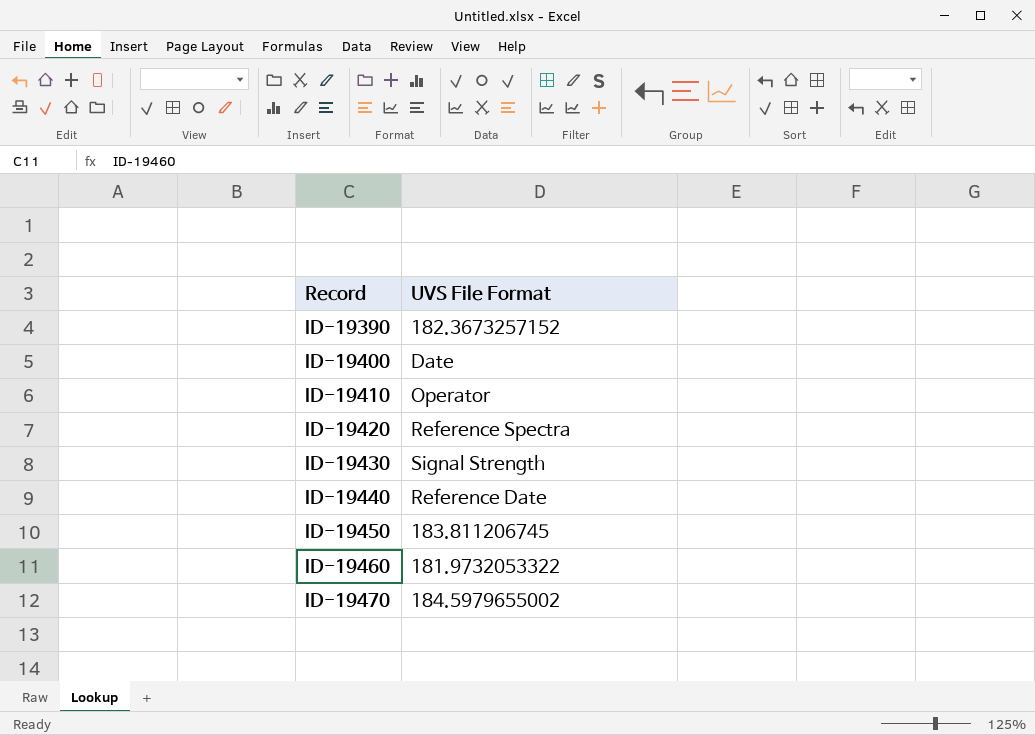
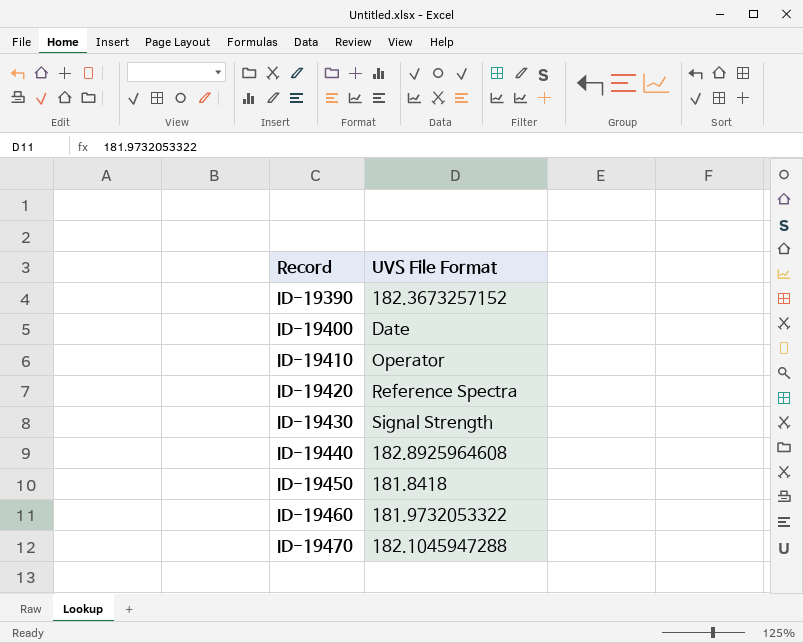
ID-19440 | UVS File Format: Reference Date -> 182.8925964608
ID-19450 | UVS File Format: 183.811206745 -> 181.8418
ID-19470 | UVS File Format: 184.5979655002 -> 182.1045947288

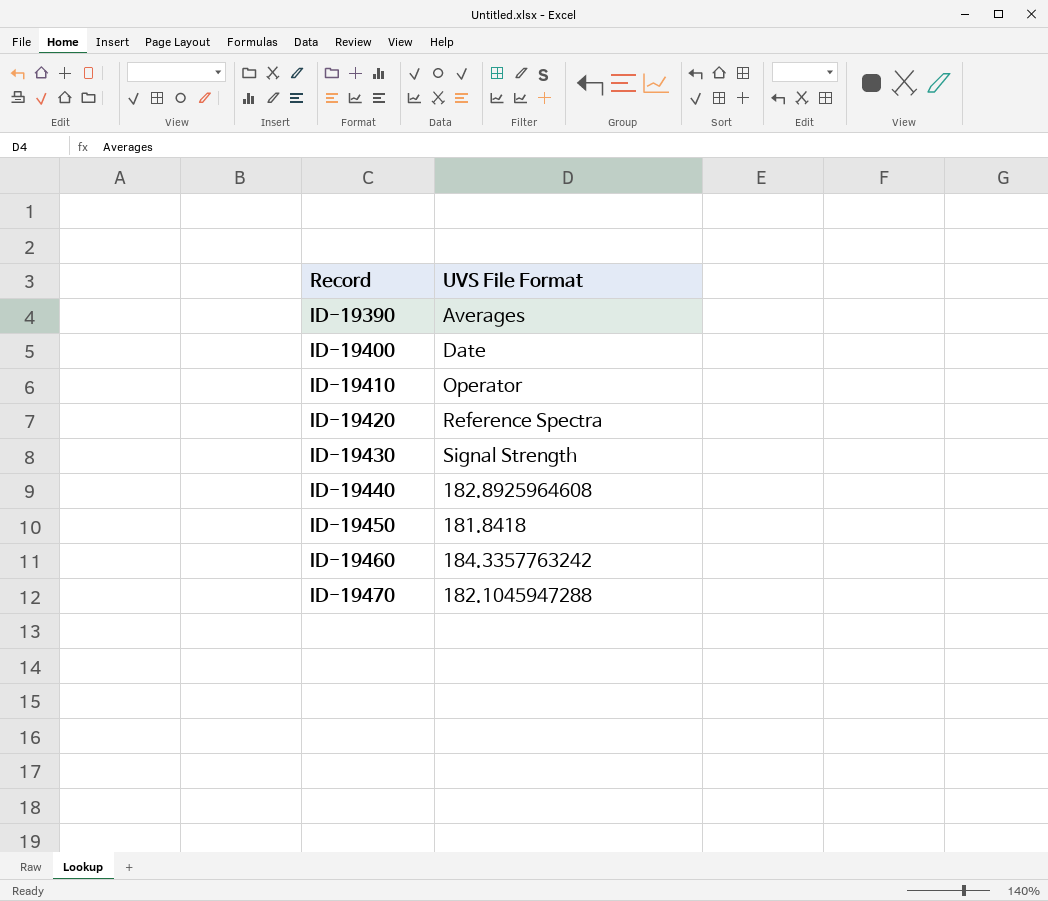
ID-19390 | UVS File Format: 182.3673257152 -> Averages
ID-19460 | UVS File Format: 181.9732053322 -> 184.3357763242

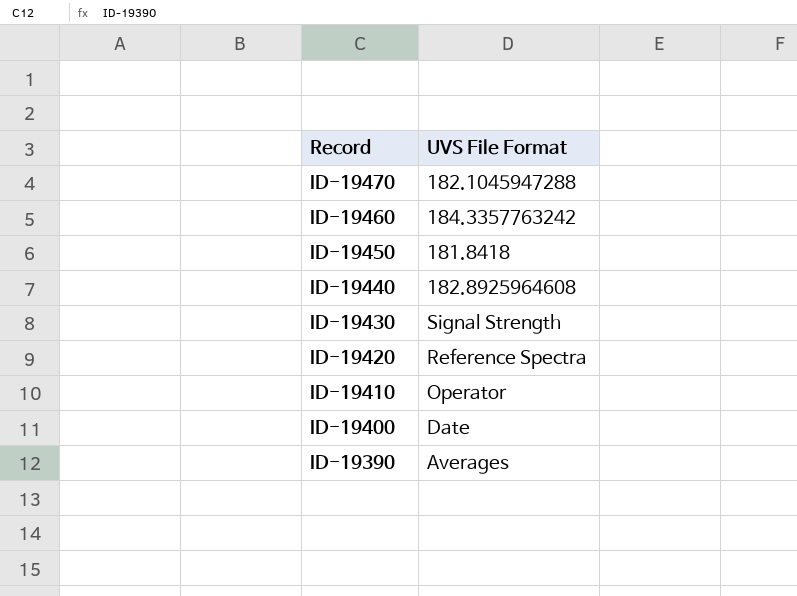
row order: Record ascending -> Record descending

